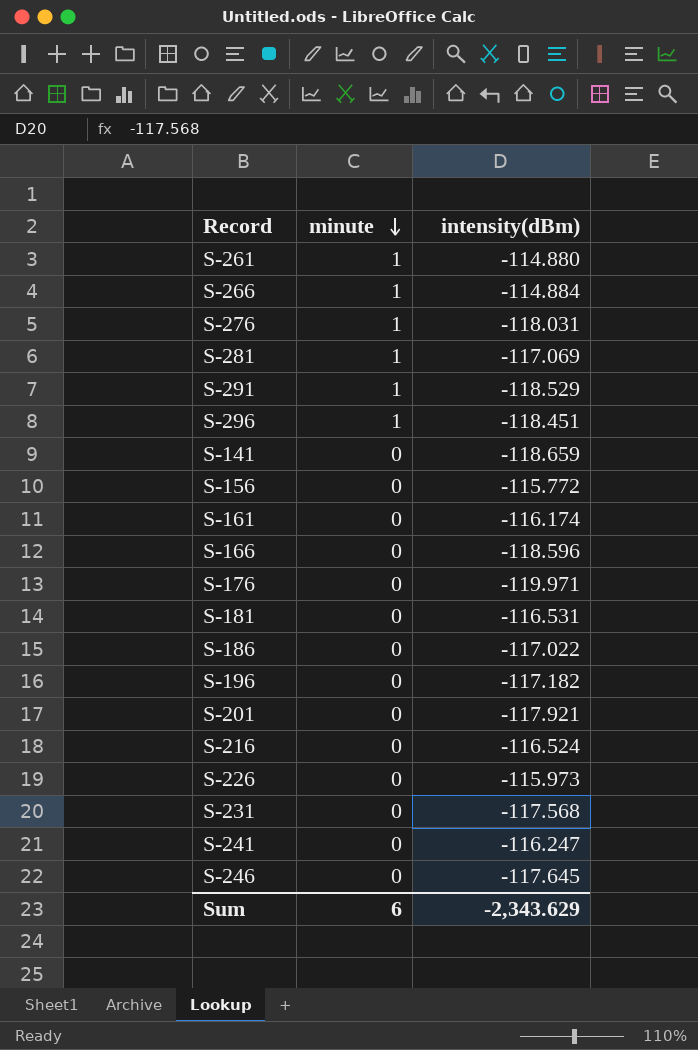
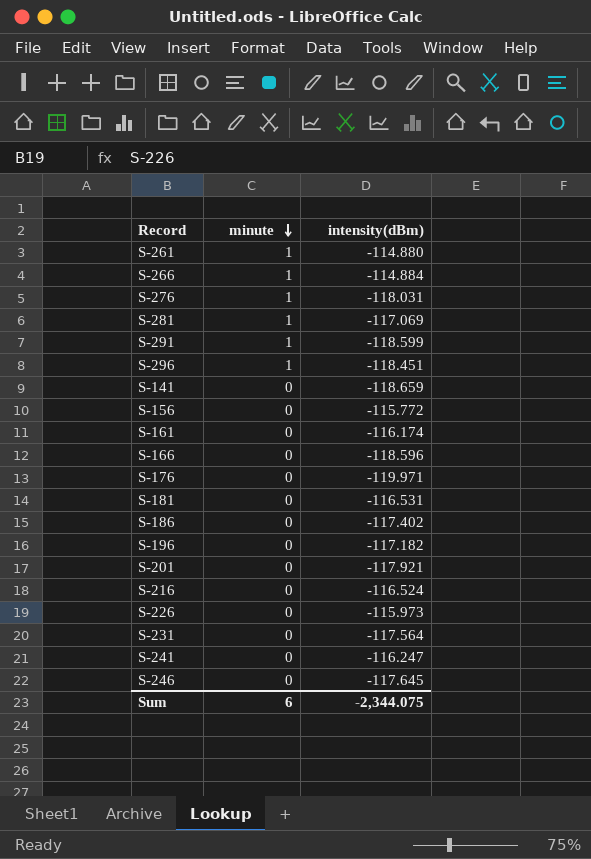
S-291 | intensity(dBm): -118.529 -> -118.599
S-186 | intensity(dBm): -117.022 -> -117.402
S-231 | intensity(dBm): -117.568 -> -117.564
Sum | intensity(dBm): -2,343.629 -> -2,344.075

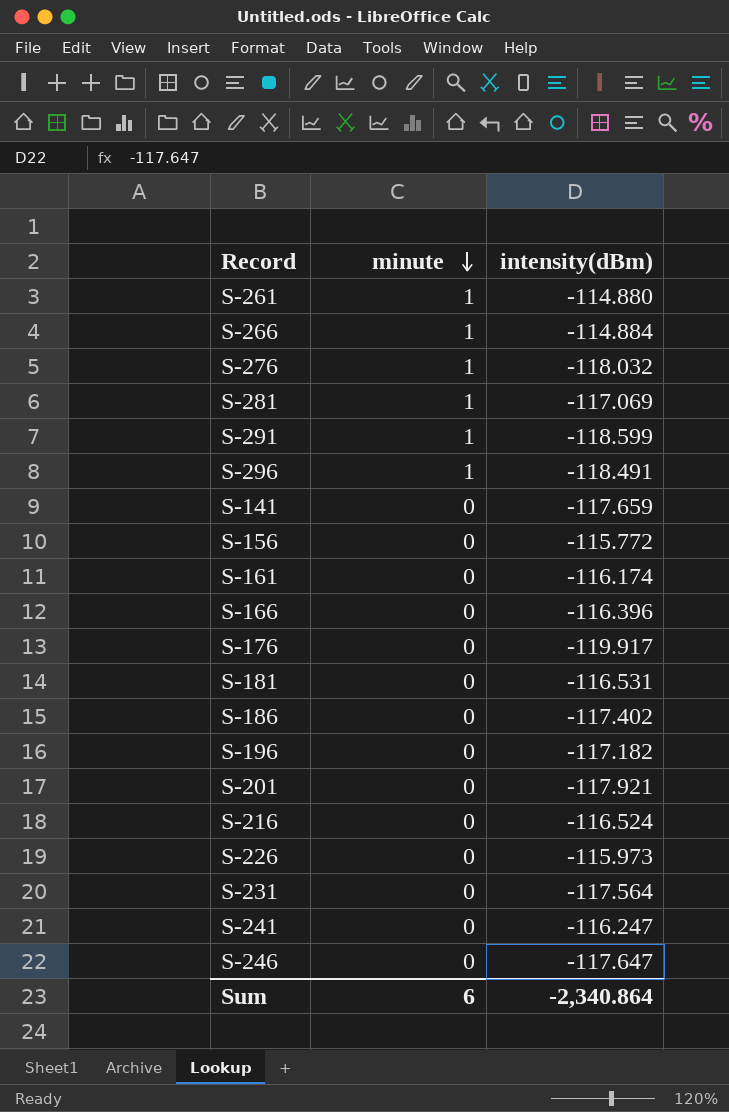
S-276 | intensity(dBm): -118.031 -> -118.032
S-296 | intensity(dBm): -118.451 -> -118.491
S-141 | intensity(dBm): -118.659 -> -117.659
S-166 | intensity(dBm): -118.596 -> -116.396
S-176 | intensity(dBm): -119.971 -> -119.917
S-246 | intensity(dBm): -117.645 -> -117.647
Sum | intensity(dBm): -2,344.075 -> -2,340.864

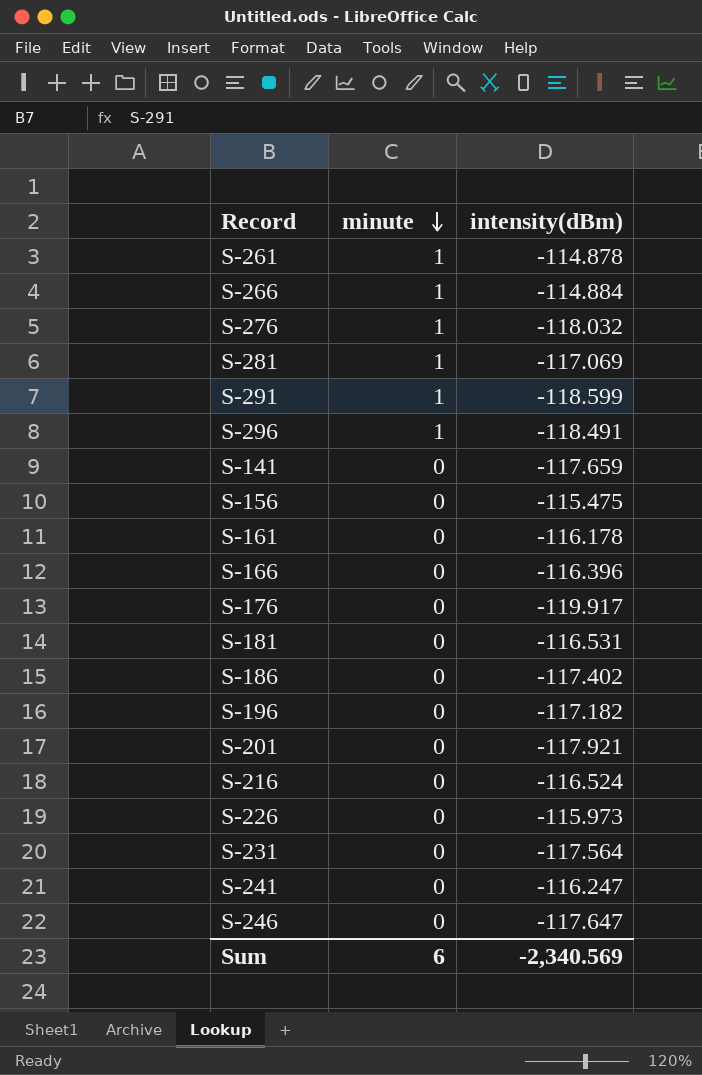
S-261 | intensity(dBm): -114.880 -> -114.878
S-156 | intensity(dBm): -115.772 -> -115.475
S-161 | intensity(dBm): -116.174 -> -116.178
Sum | intensity(dBm): -2,340.864 -> -2,340.569

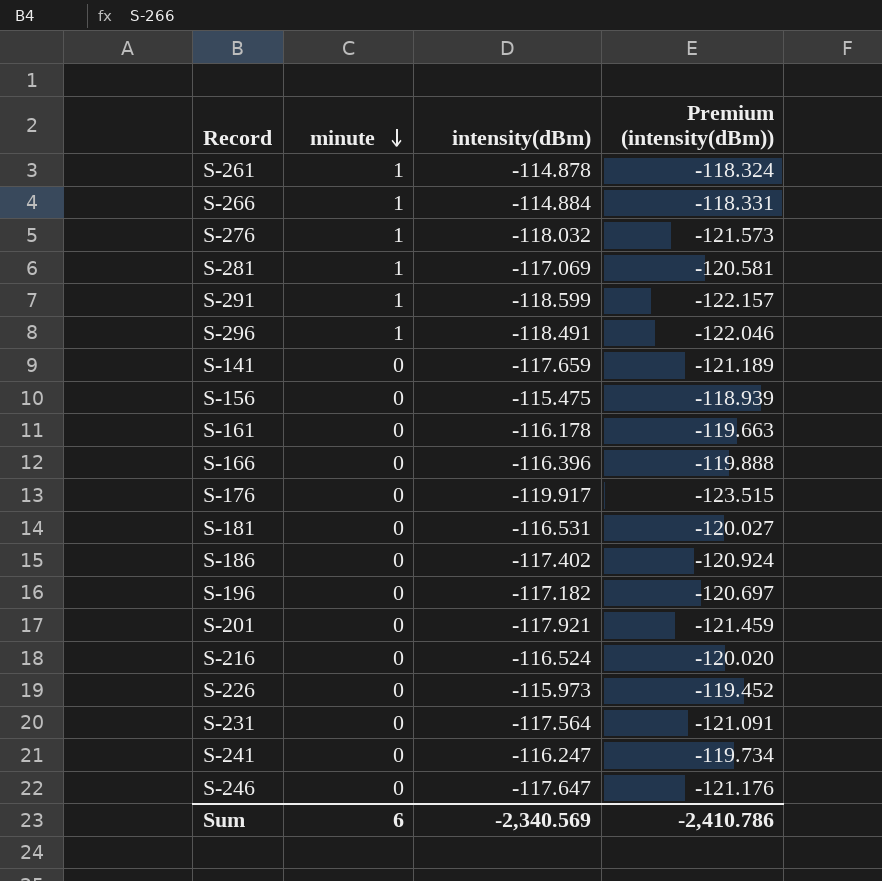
column Premium (intensity(dBm)) | formula: none -> [intensity(dBm)] * 1.03

